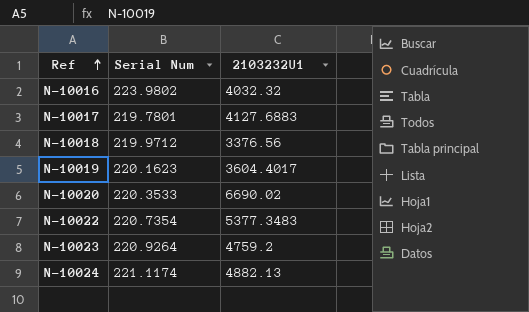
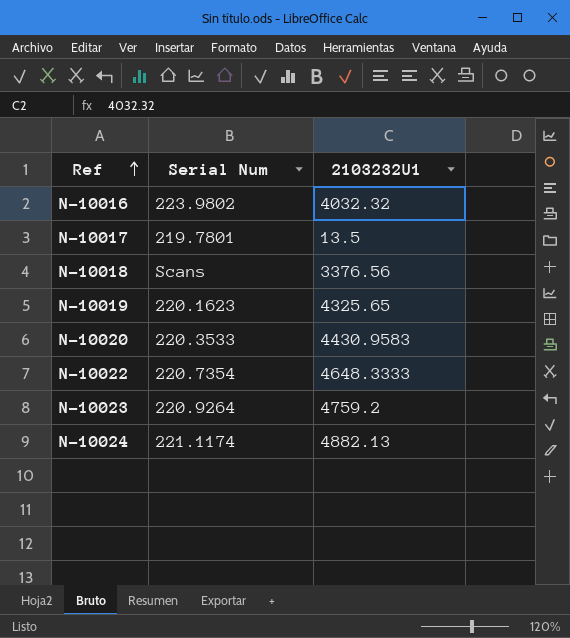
N-10017 | 2103232U1: 4127.6883 -> 13.5
N-10018 | Serial Num: 219.9712 -> Scans
N-10019 | 2103232U1: 3604.4017 -> 4325.65
N-10020 | 2103232U1: 6690.02 -> 4430.9583
N-10022 | 2103232U1: 5377.3483 -> 4648.3333

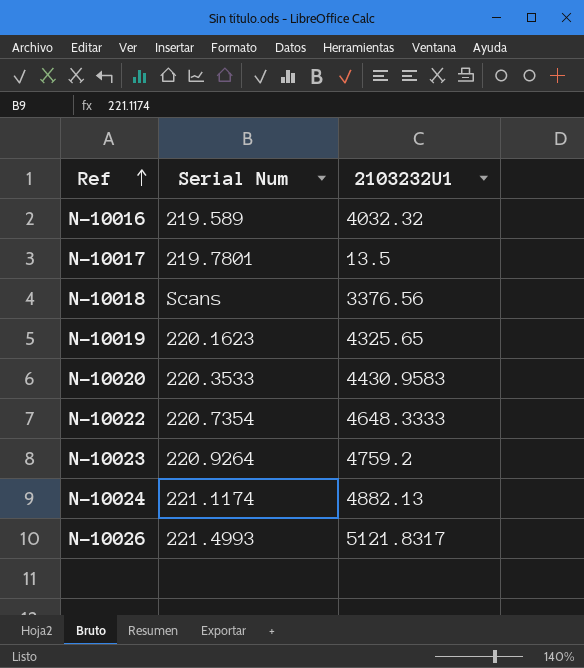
N-10016 | Serial Num: 223.9802 -> 219.589
row N-10026: none -> 221.4993 | 5121.8317

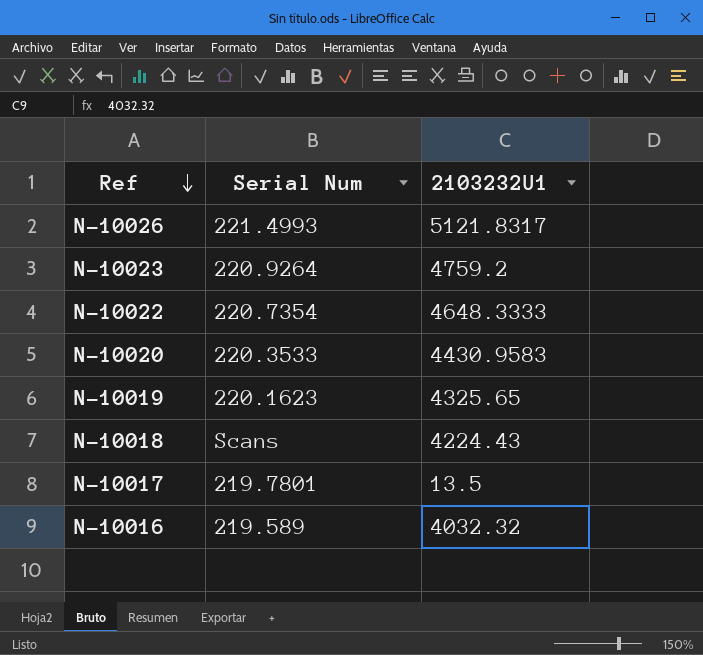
row order: Ref ascending -> Ref descending
row N-10024: 221.1174 | 4882.13 -> none
N-10018 | 2103232U1: 3376.56 -> 4224.43

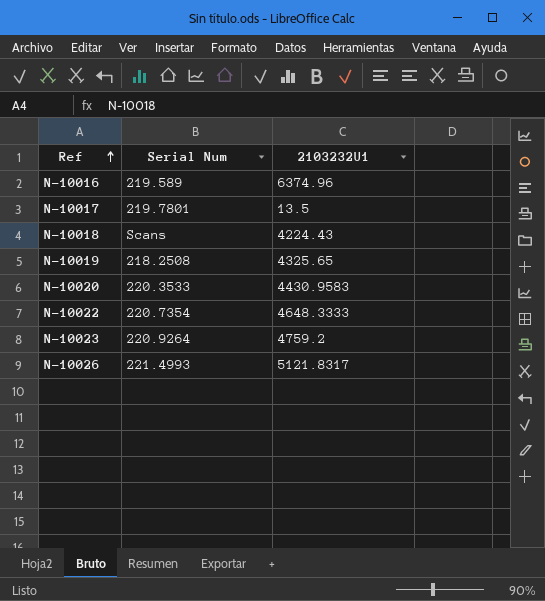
row order: Ref descending -> Ref ascending
N-10016 | 2103232U1: 4032.32 -> 6374.96
N-10019 | Serial Num: 220.1623 -> 218.2508

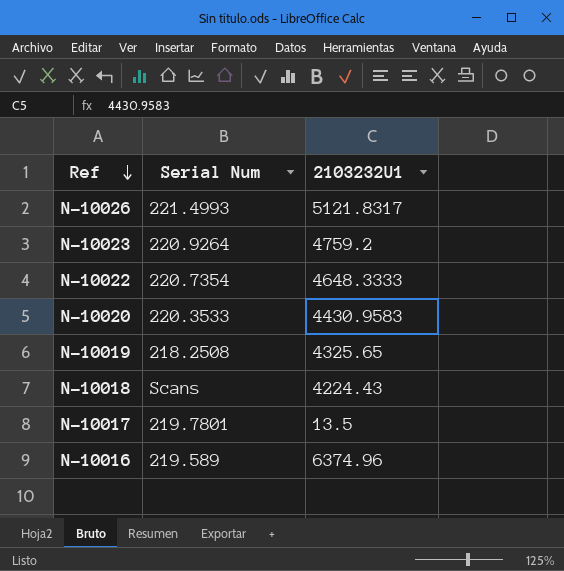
row order: Ref ascending -> Ref descending

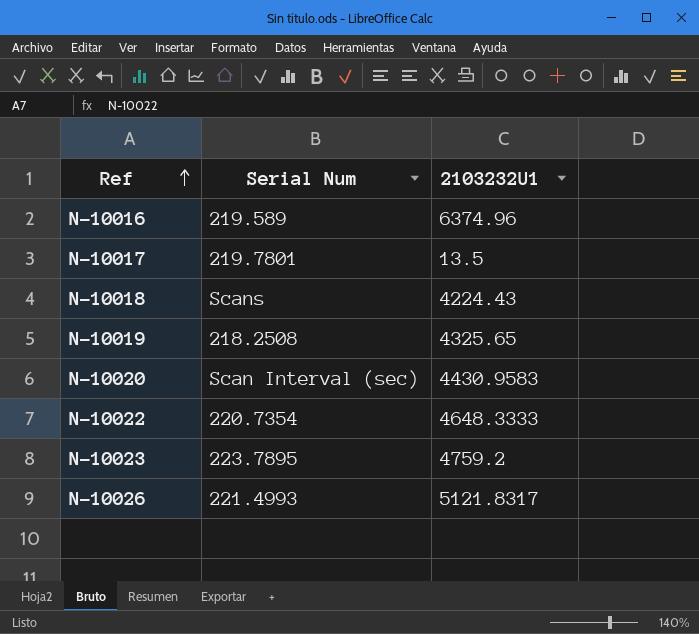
row order: Ref descending -> Ref ascending
N-10020 | Serial Num: 220.3533 -> Scan Interval (sec)
N-10023 | Serial Num: 220.9264 -> 223.7895

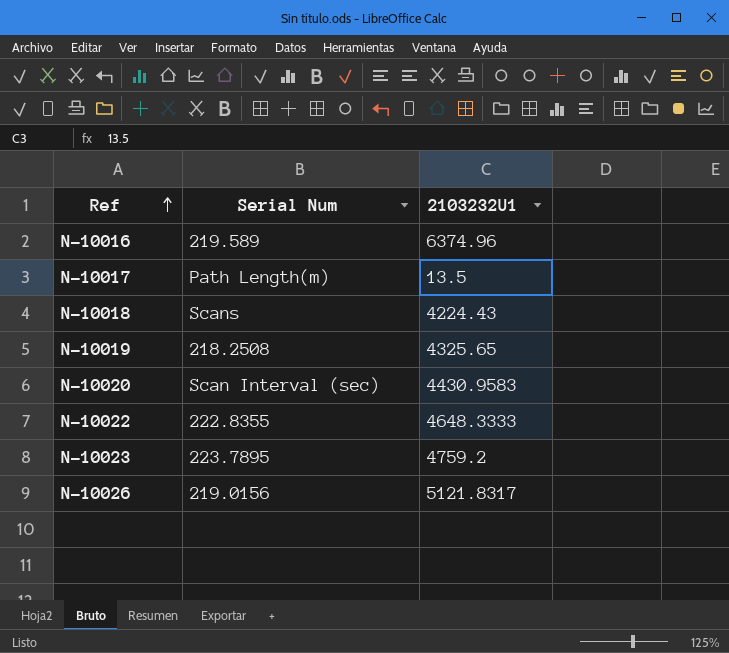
N-10017 | Serial Num: 219.7801 -> Path Length(m)
N-10022 | Serial Num: 220.7354 -> 222.8355
N-10026 | Serial Num: 221.4993 -> 219.0156

